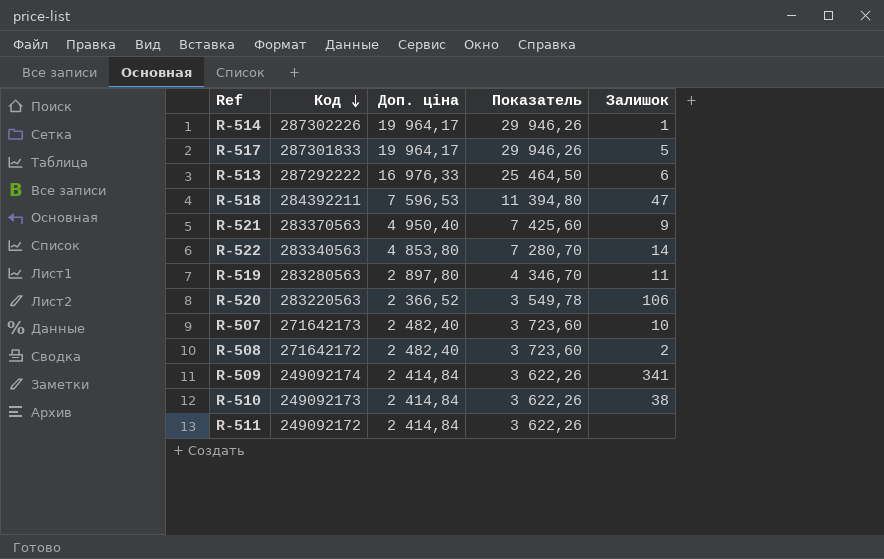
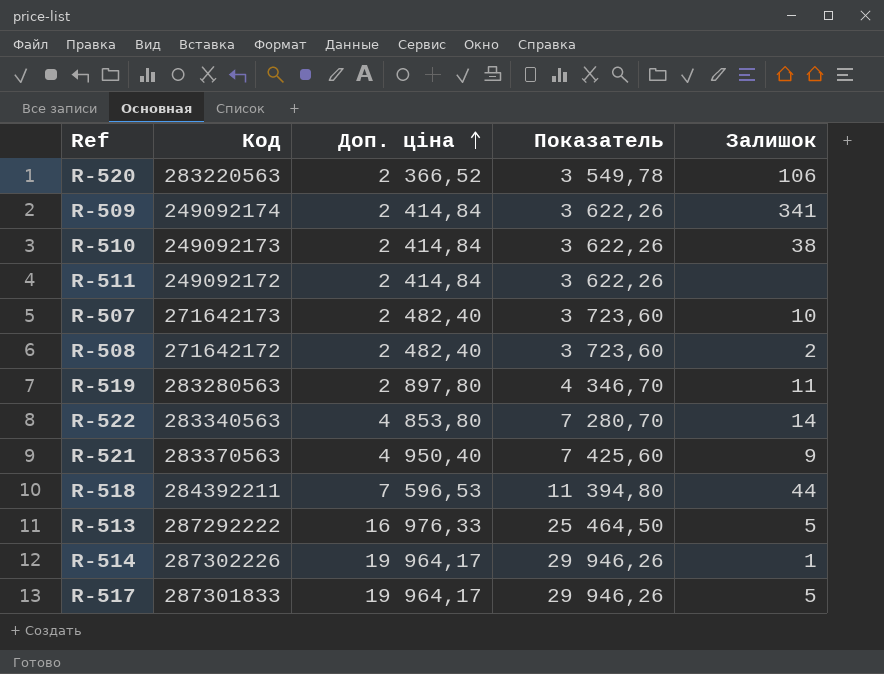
row order: Код descending -> Доп. ціна ascending
R-518 | Залишок: 47 -> 44
R-513 | Залишок: 6 -> 5

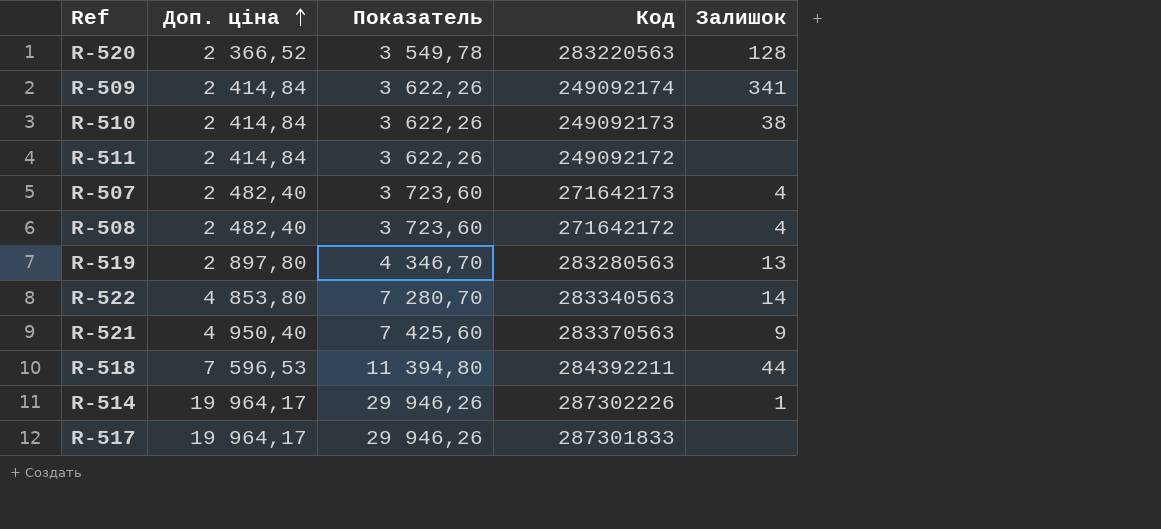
column Код | position: 2 -> 4
row R-513: 287292222 | 16 976,33 | 25 464,50 | 5 -> none
R-520 | Залишок: 106 -> 128
R-507 | Залишок: 10 -> 4
R-508 | Залишок: 2 -> 4
R-519 | Залишок: 11 -> 13
R-517 | Залишок: 5 -> none

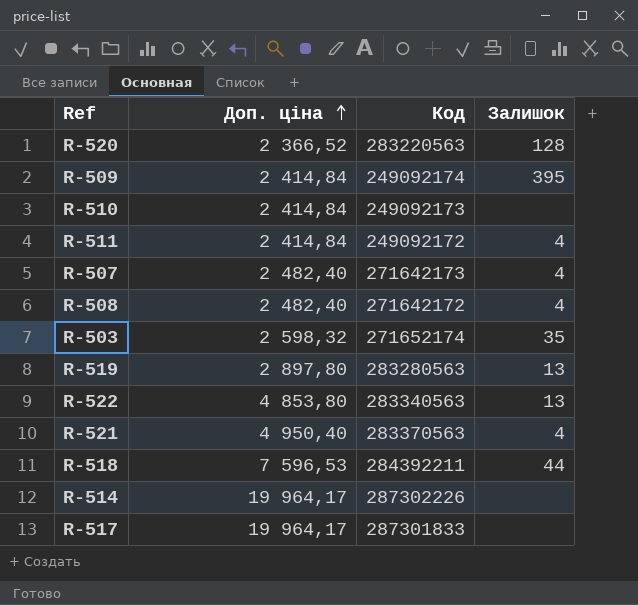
column Показатель | formula: [Доп. ціна] * 1,5 -> none
R-509 | Залишок: 341 -> 395
R-510 | Залишок: 38 -> none
R-511 | Залишок: none -> 4
row R-503: none -> 2 598,32 | 271652174 | 35
R-522 | Залишок: 14 -> 13
R-521 | Залишок: 9 -> 4
R-514 | Залишок: 1 -> none

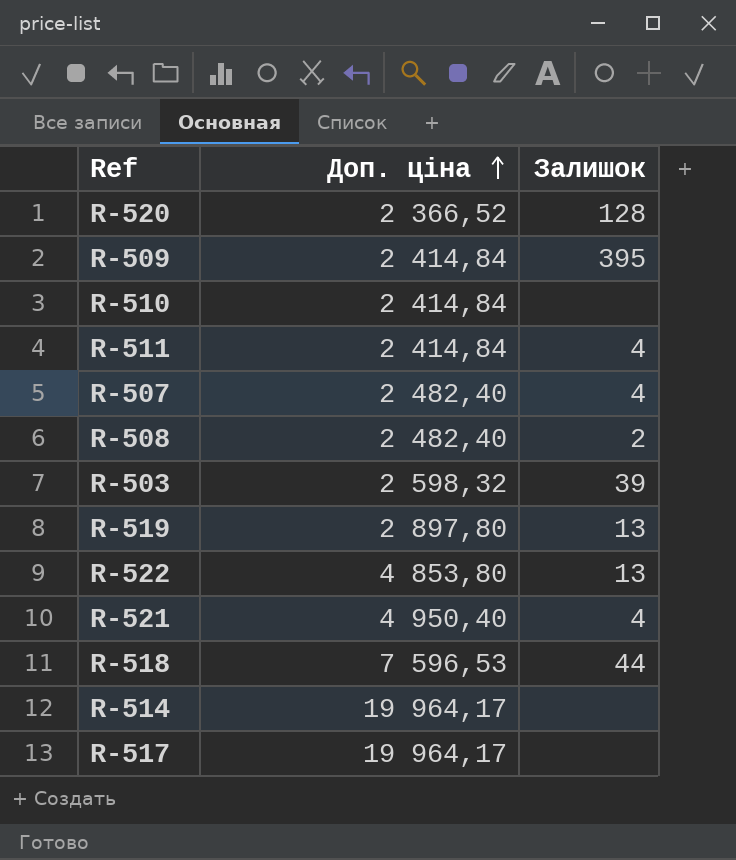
column Код | position: 3 -> none
R-508 | Залишок: 4 -> 2
R-503 | Залишок: 35 -> 39

